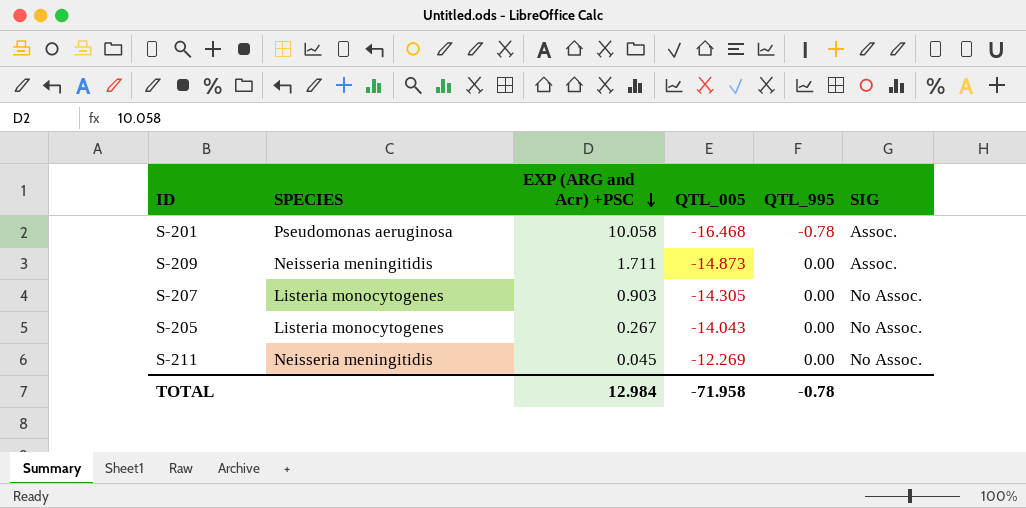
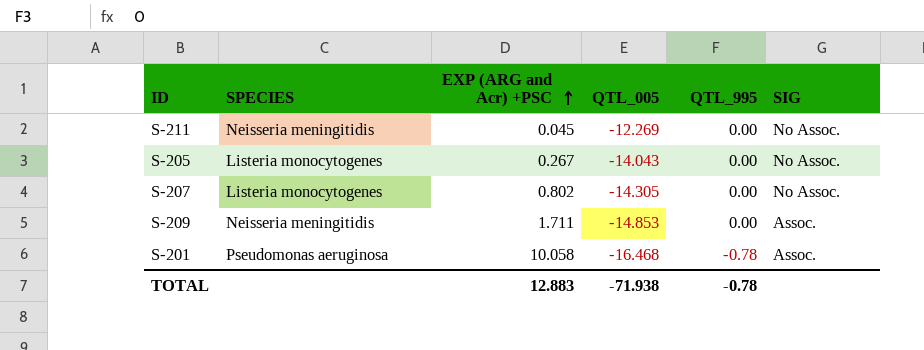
row order: EXP (ARG and Acr) +PSC descending -> EXP (ARG and Acr) +PSC ascending
S-207 | EXP (ARG and Acr) +PSC: 0.903 -> 0.802
S-209 | QTL_005: -14.873 -> -14.853
TOTAL | EXP (ARG and Acr) +PSC: 12.984 -> 12.883
TOTAL | QTL_005: -71.958 -> -71.938

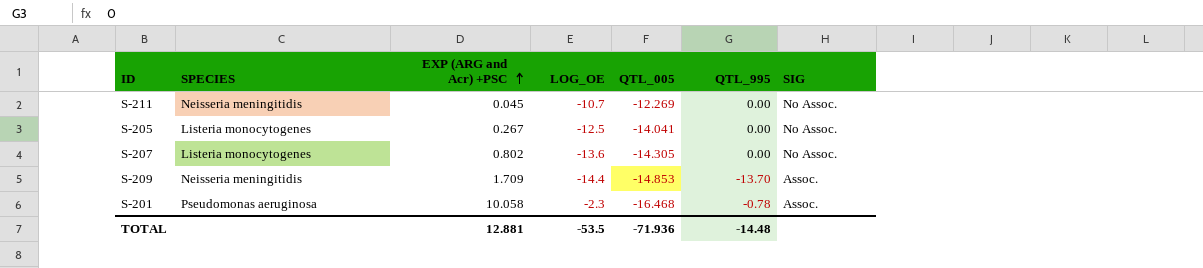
column LOG_OE | position: none -> 4
S-205 | QTL_005: -14.043 -> -14.041
S-209 | EXP (ARG and Acr) +PSC: 1.711 -> 1.709
S-209 | QTL_995: 0.00 -> -13.70
TOTAL | EXP (ARG and Acr) +PSC: 12.883 -> 12.881
TOTAL | QTL_005: -71.938 -> -71.936
TOTAL | QTL_995: -0.78 -> -14.48

